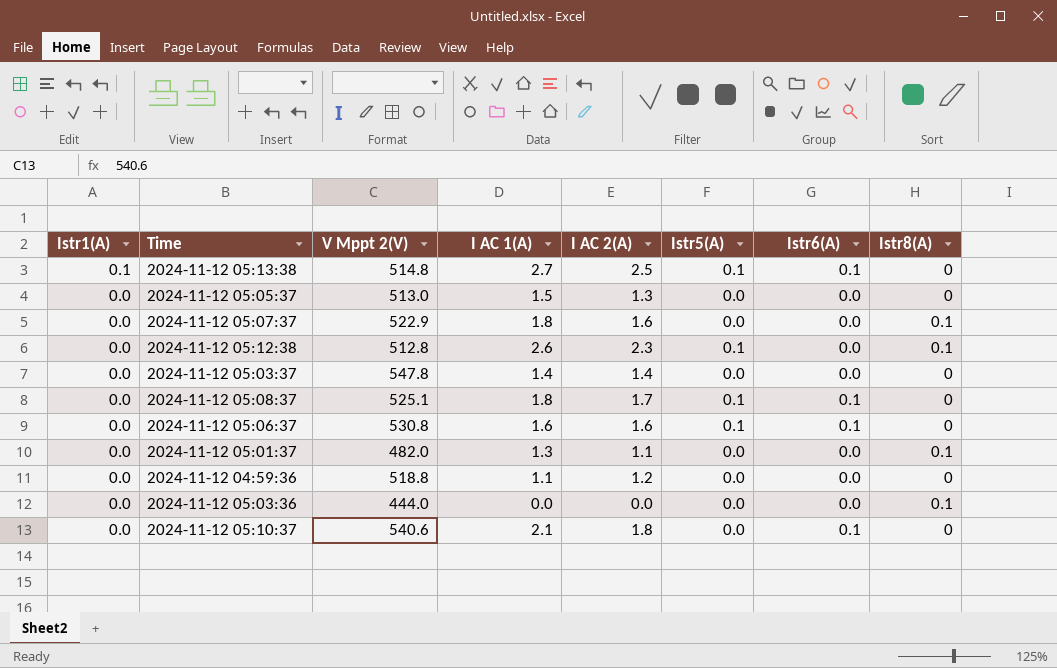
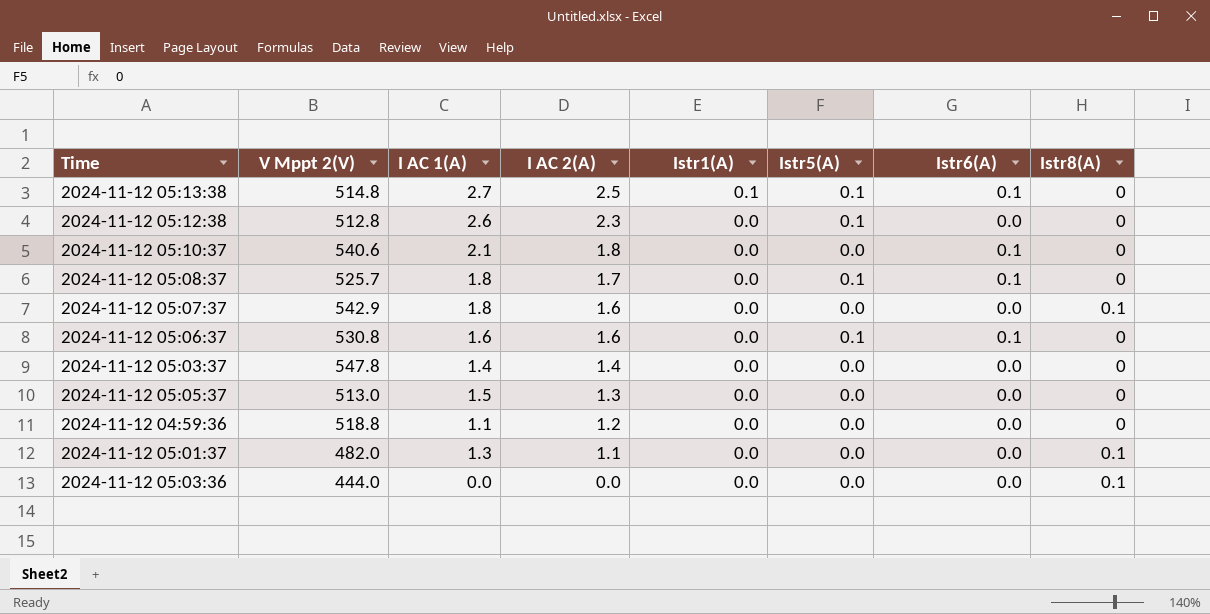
row order: Istr1(A) descending -> I AC 2(A) descending
column Istr1(A) | position: 1 -> 5
2024-11-12 05:12:38 | Istr8(A): 0.1 -> 0
2024-11-12 05:08:37 | V Mppt 2(V): 525.1 -> 525.7
2024-11-12 05:07:37 | V Mppt 2(V): 522.9 -> 542.9

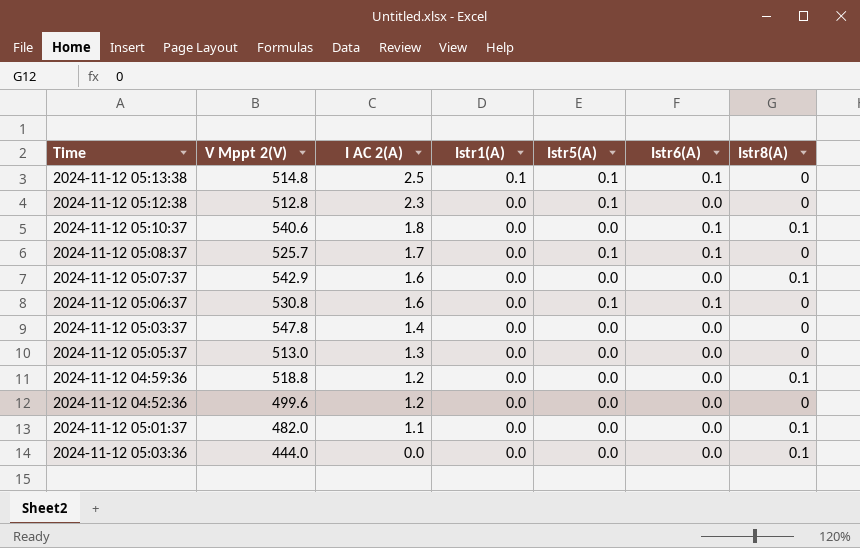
column I AC 1(A) | position: 3 -> none
2024-11-12 05:10:37 | Istr8(A): 0 -> 0.1
2024-11-12 04:59:36 | Istr8(A): 0 -> 0.1
row 2024-11-12 04:52:36: none -> 499.6 | 1.2 | 0.0 | 0.0 | 0.0 | 0

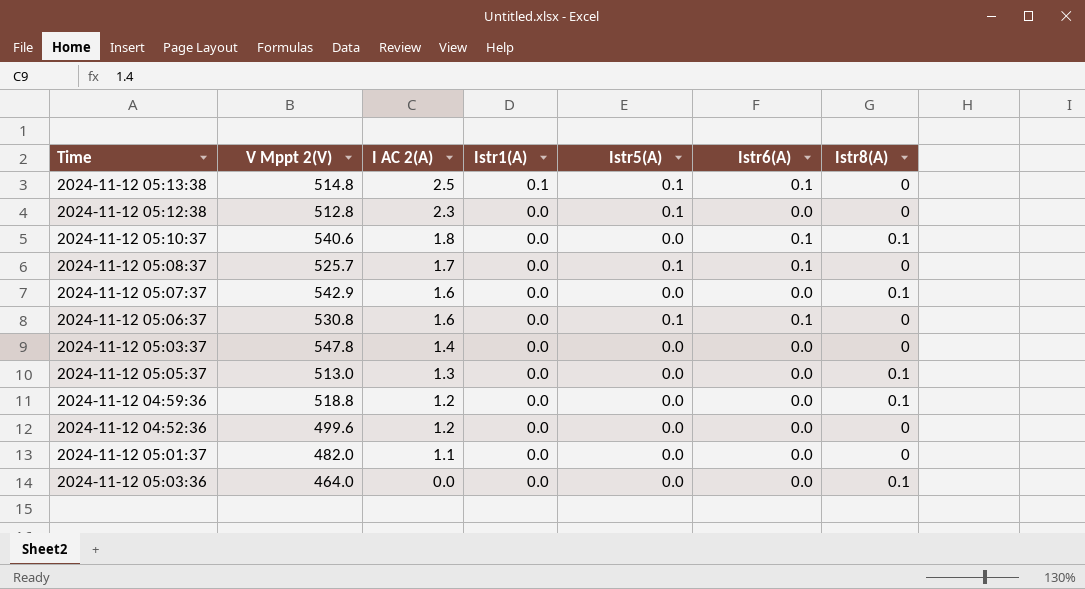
2024-11-12 05:05:37 | Istr8(A): 0 -> 0.1
2024-11-12 05:01:37 | Istr8(A): 0.1 -> 0
2024-11-12 05:03:36 | V Mppt 2(V): 444.0 -> 464.0

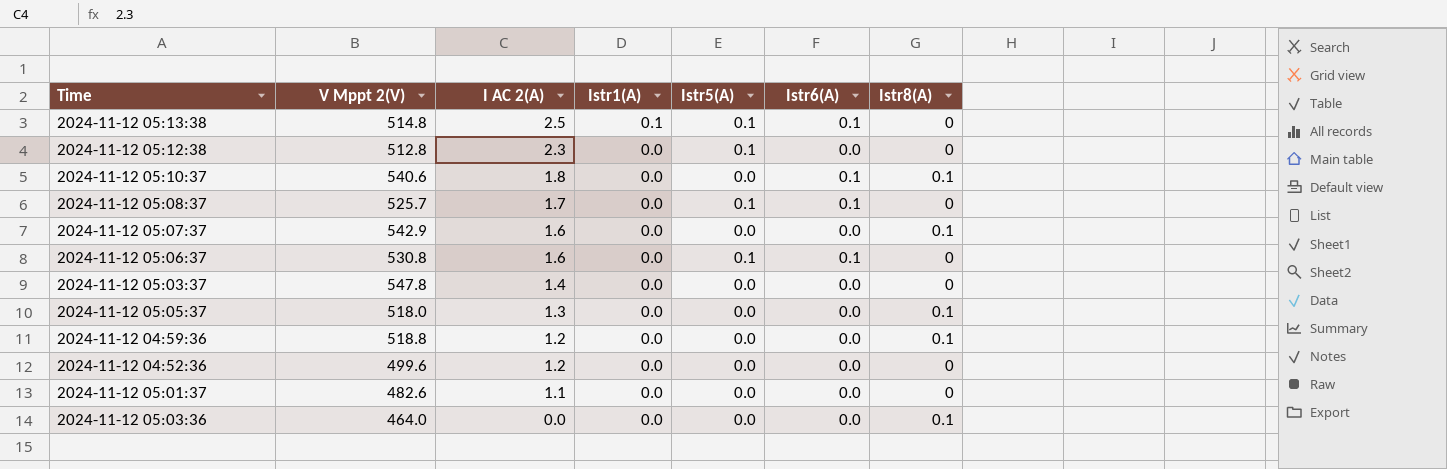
2024-11-12 05:05:37 | V Mppt 2(V): 513.0 -> 518.0
2024-11-12 05:01:37 | V Mppt 2(V): 482.0 -> 482.6

